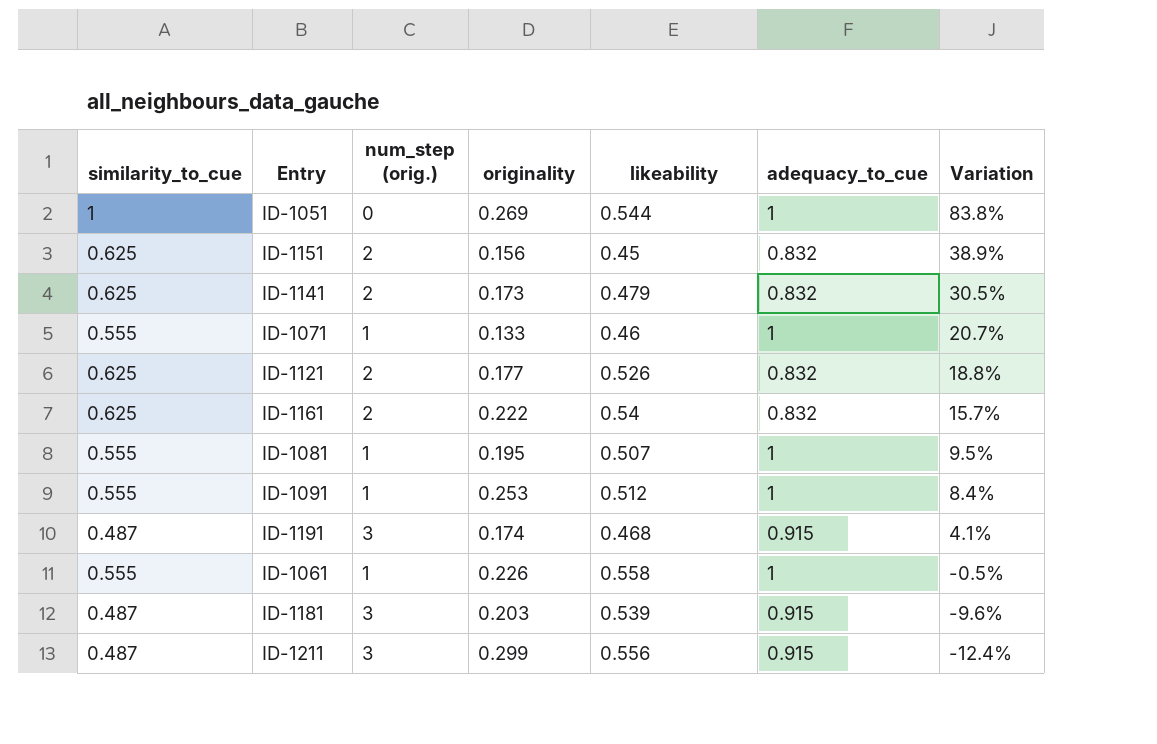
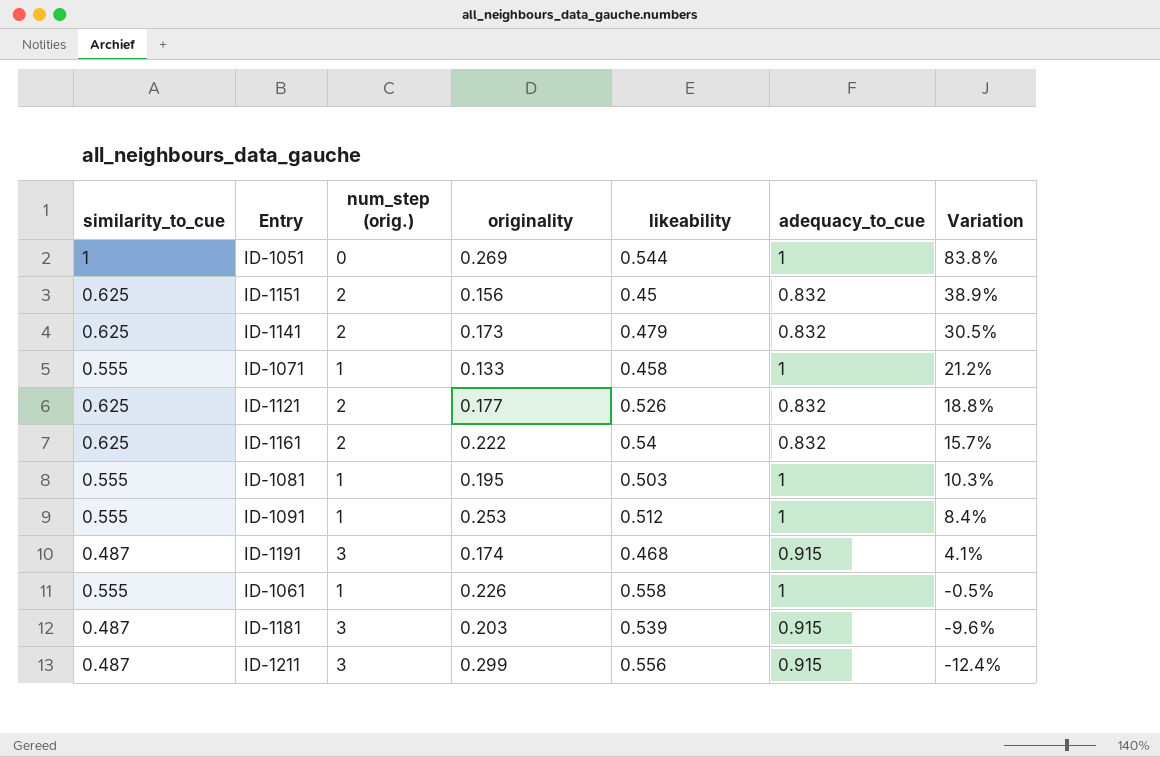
ID-1071 | likeability: 0.46 -> 0.458
ID-1071 | Variation: 20.7% -> 21.2%
ID-1081 | likeability: 0.507 -> 0.503
ID-1081 | Variation: 9.5% -> 10.3%

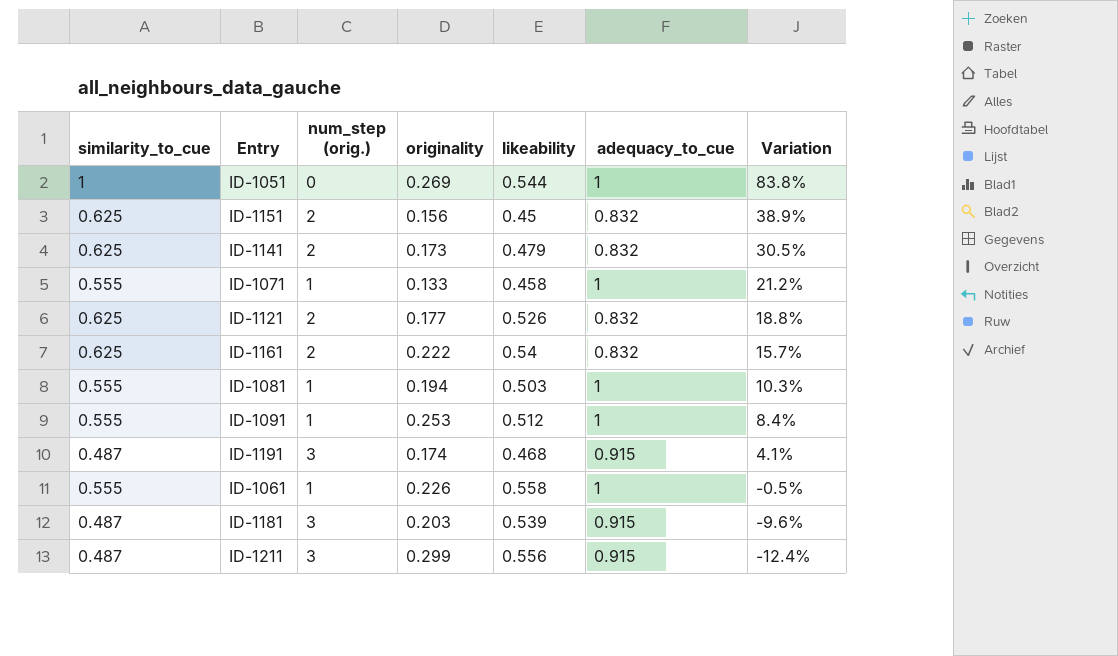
ID-1081 | originality: 0.195 -> 0.194

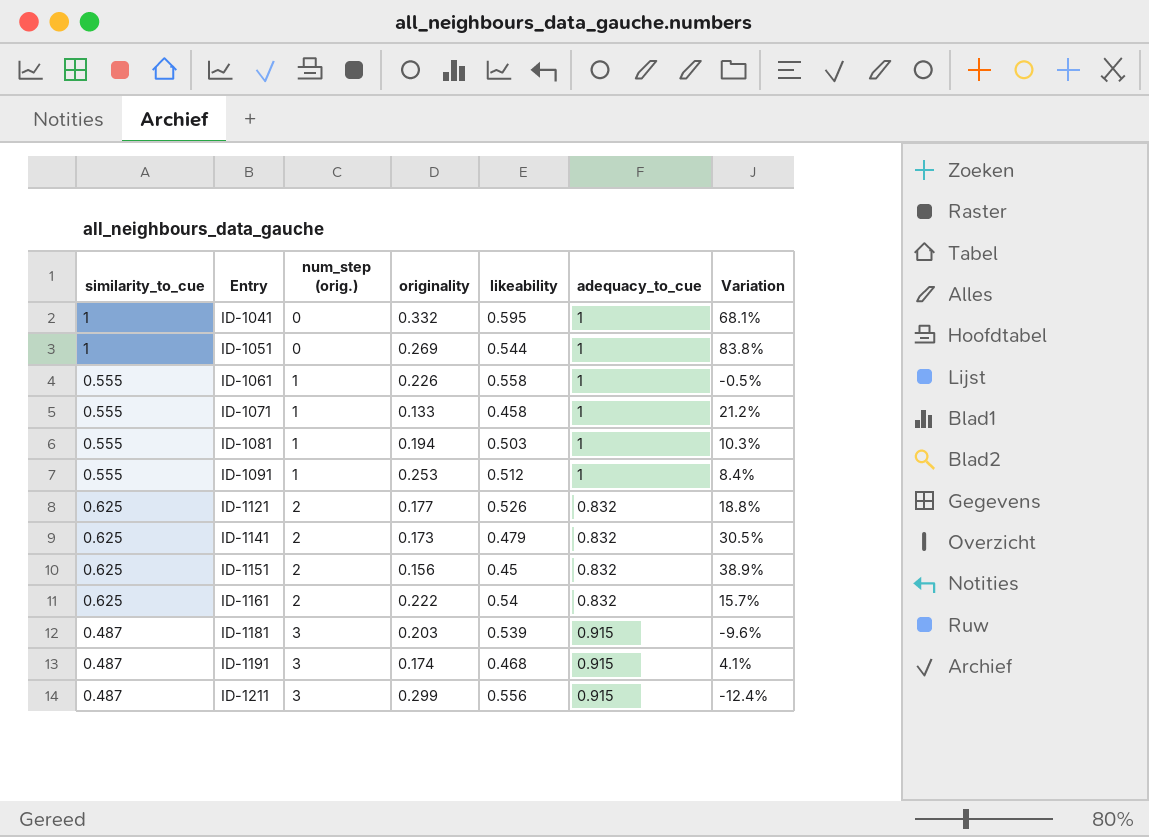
row order: Variation descending -> Entry ascending
row ID-1041: none -> 1 | 0 | 0.332 | 0.595 | 1 | 68.1%

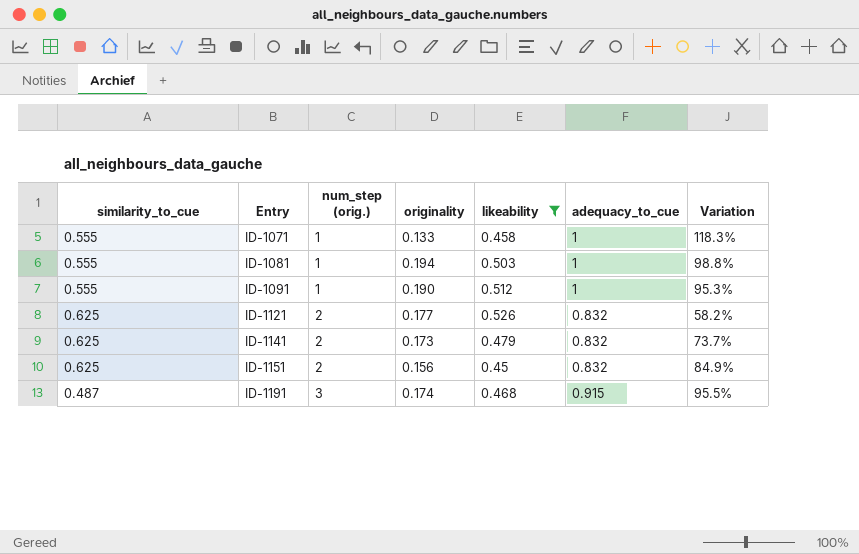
filter: none -> likeability <= 0.526
column Variation | formula: ([similarity_to_cue] - [likeability]) / [likeability] -> ([adequacy_to_cue] - [likeability]) / [likeability]
ID-1091 | originality: 0.253 -> 0.190

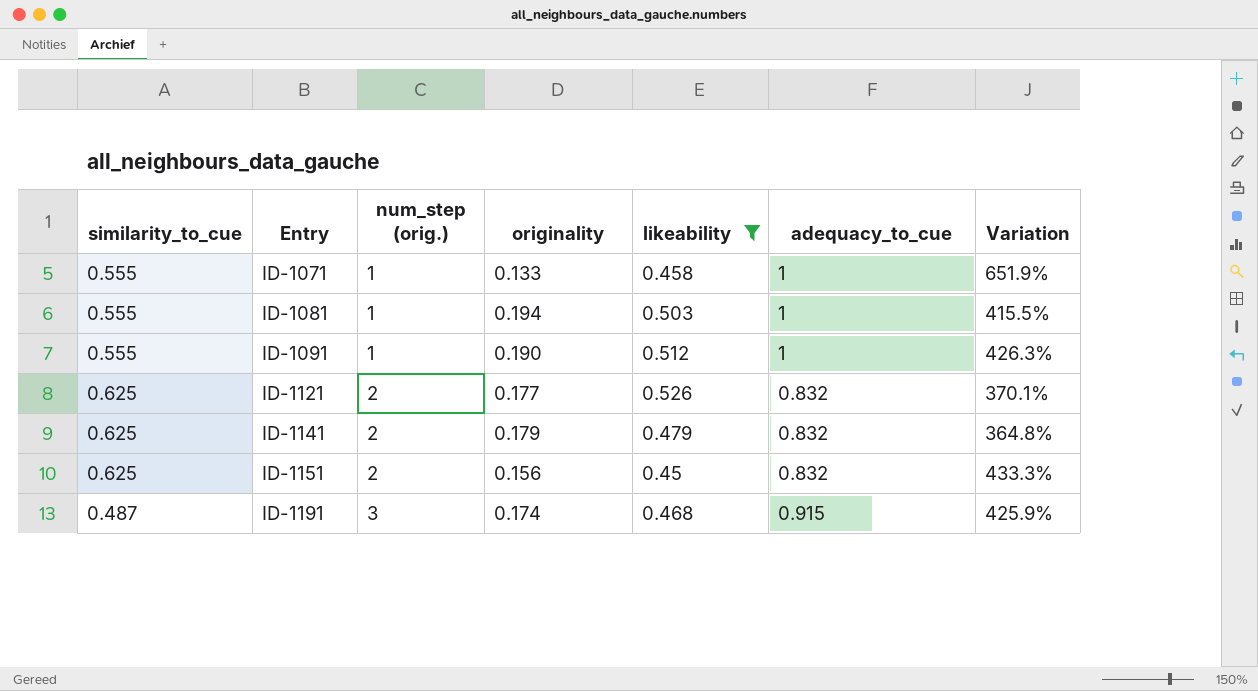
column Variation | formula: ([adequacy_to_cue] - [likeability]) / [likeability] -> ([adequacy_to_cue] - [originality]) / [originality]
ID-1141 | originality: 0.173 -> 0.179

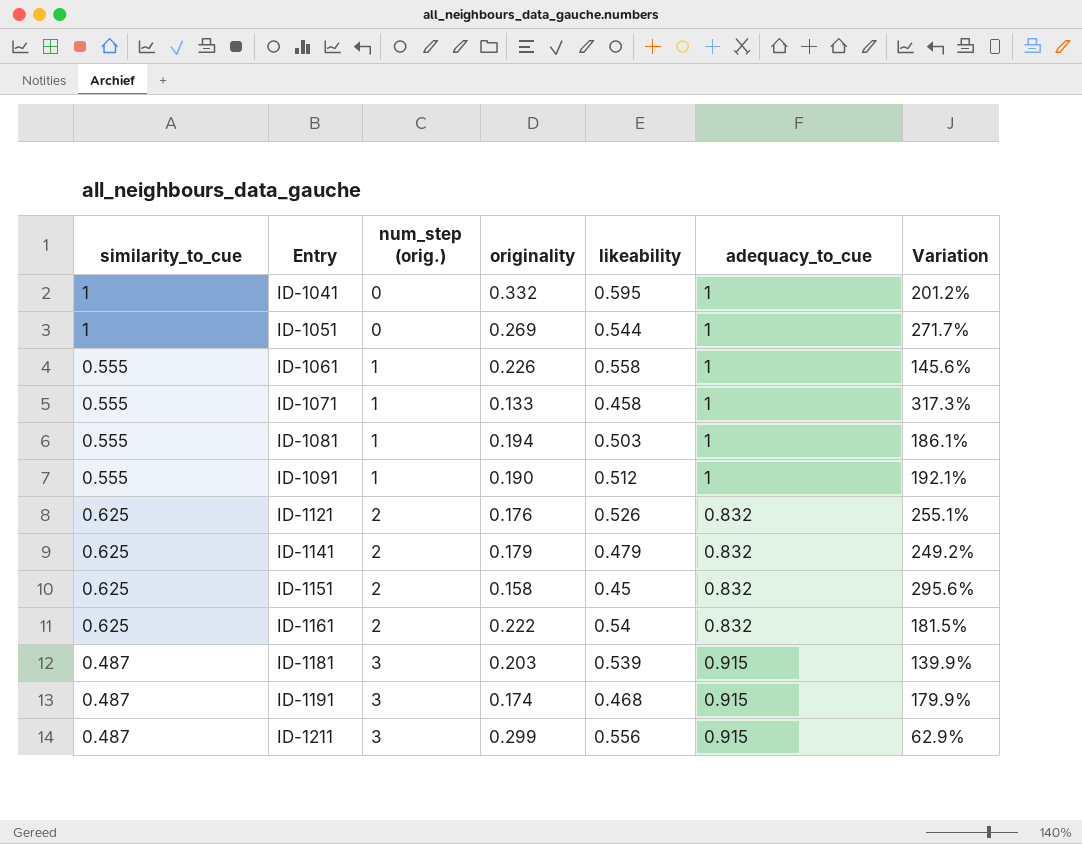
filter: likeability <= 0.526 -> none
column Variation | formula: ([adequacy_to_cue] - [originality]) / [originality] -> ([similarity_to_cue] - [originality]) / [originality]
ID-1121 | originality: 0.177 -> 0.176
ID-1151 | originality: 0.156 -> 0.158

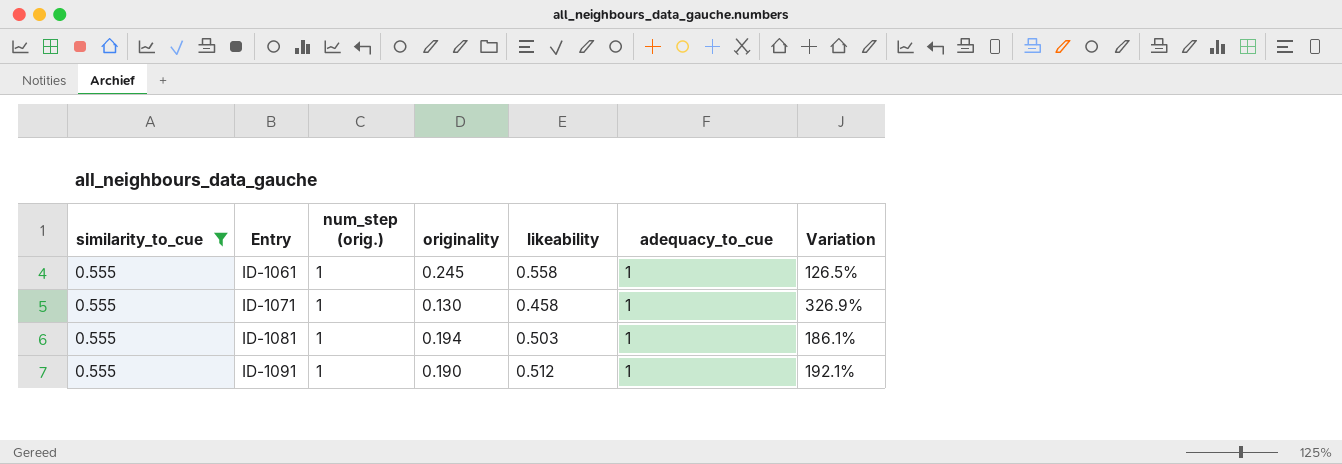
filter: none -> similarity_to_cue = 0.555
ID-1061 | originality: 0.226 -> 0.245
ID-1061 | Variation: 145.6% -> 126.5%
ID-1071 | originality: 0.133 -> 0.130
ID-1071 | Variation: 317.3% -> 326.9%

